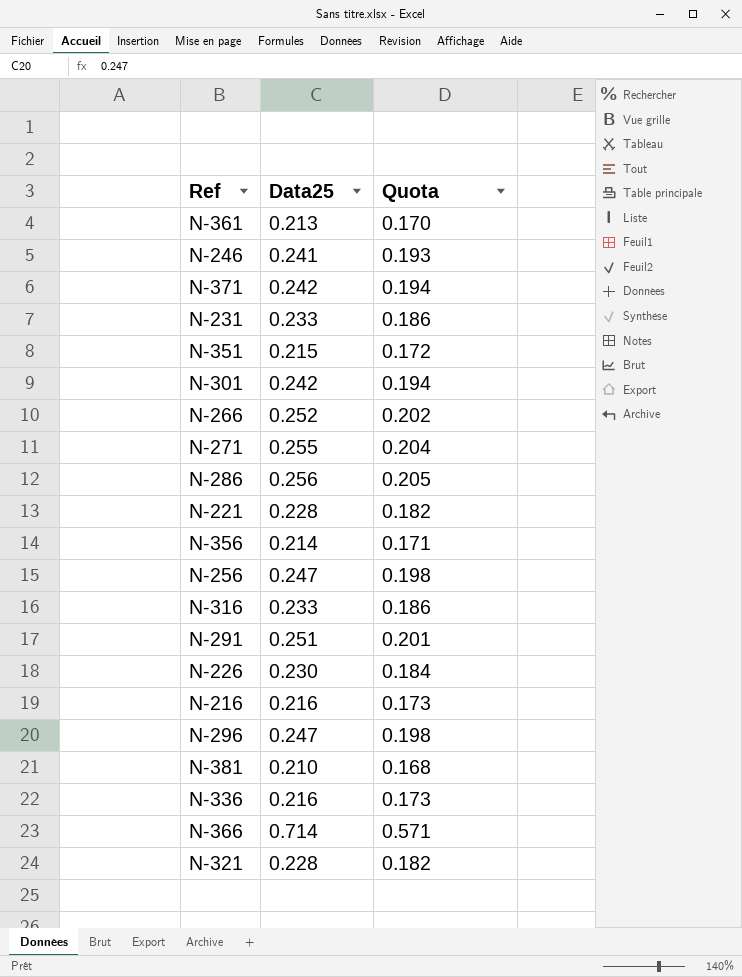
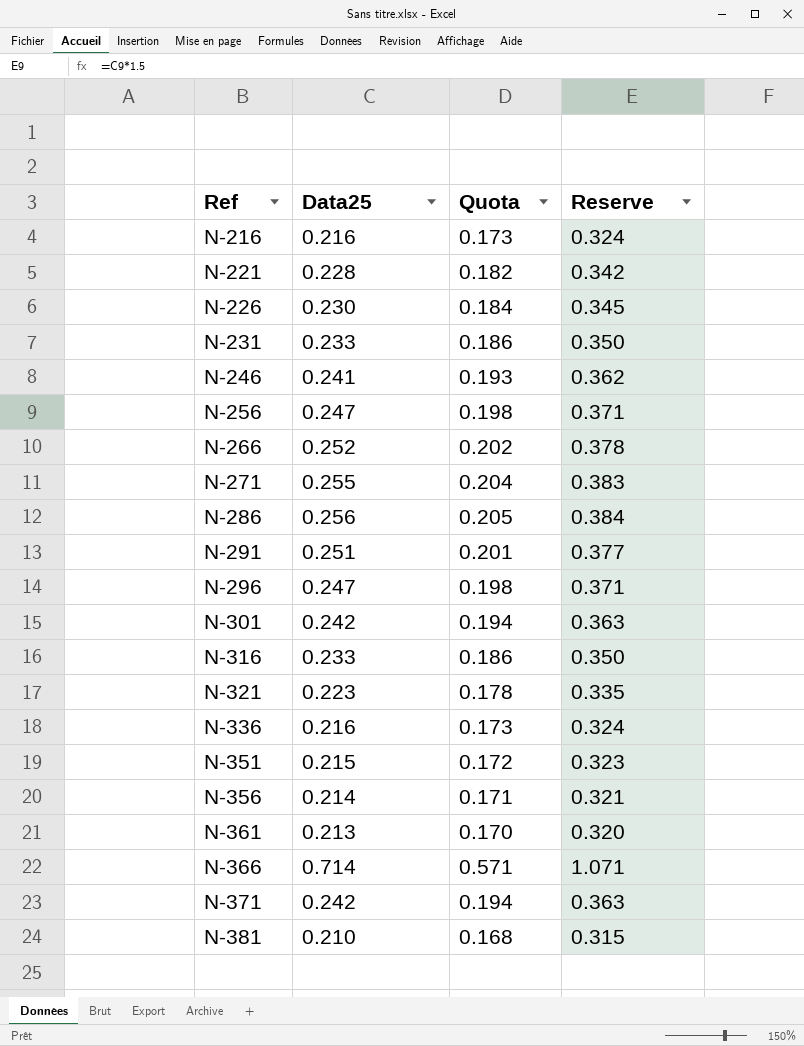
row order: none -> Ref ascending
column Reserve | formula: none -> [Data25] * 1.5
N-321 | Data25: 0.228 -> 0.223
N-321 | Quota: 0.182 -> 0.178

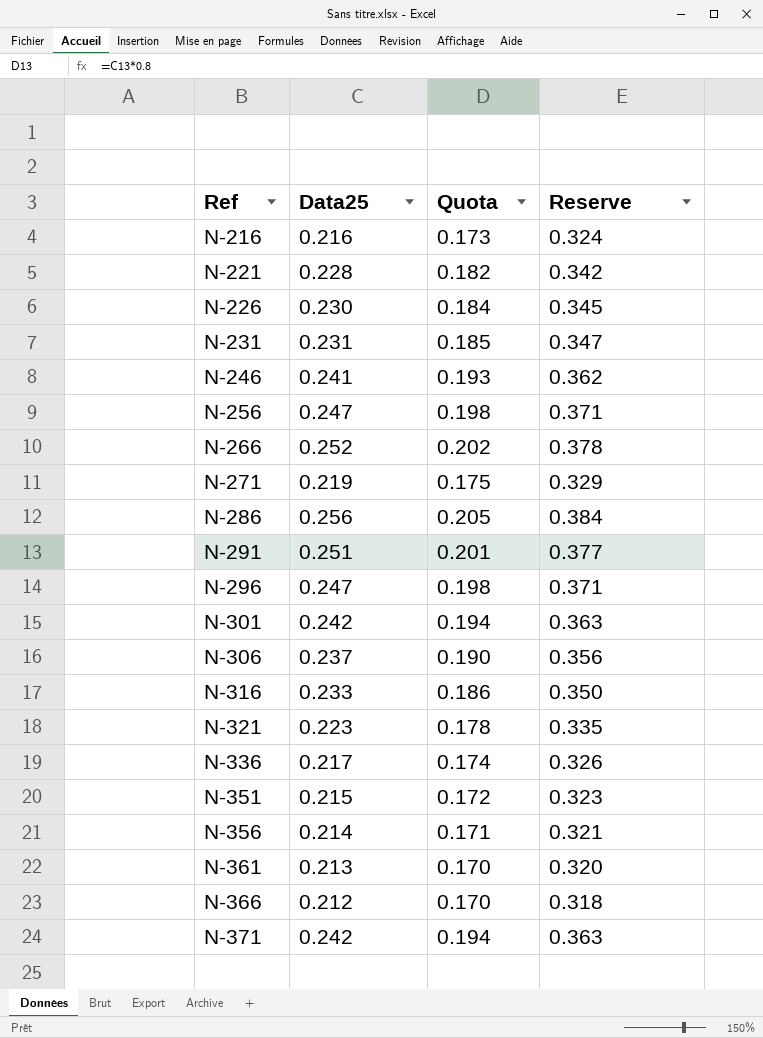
row N-381: 0.210 | 0.168 | 0.315 -> none
N-231 | Data25: 0.233 -> 0.231
N-231 | Quota: 0.186 -> 0.185
N-231 | Reserve: 0.350 -> 0.347
N-271 | Data25: 0.255 -> 0.219
N-271 | Quota: 0.204 -> 0.175
N-271 | Reserve: 0.383 -> 0.329
row N-306: none -> 0.237 | 0.190 | 0.356
N-336 | Data25: 0.216 -> 0.217
N-336 | Quota: 0.173 -> 0.174
N-336 | Reserve: 0.324 -> 0.326
N-366 | Data25: 0.714 -> 0.212
N-366 | Quota: 0.571 -> 0.170
N-366 | Reserve: 1.071 -> 0.318

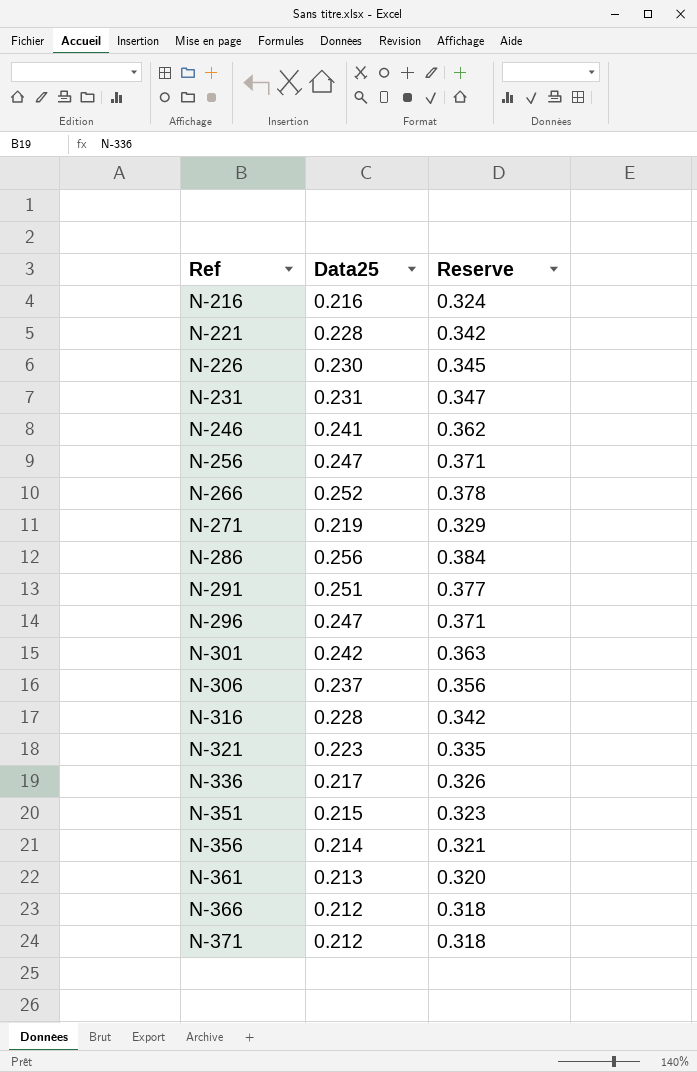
column Quota | formula: [Data25] * 0.8 -> none
N-316 | Data25: 0.233 -> 0.228
N-316 | Reserve: 0.350 -> 0.342
N-371 | Data25: 0.242 -> 0.212
N-371 | Reserve: 0.363 -> 0.318

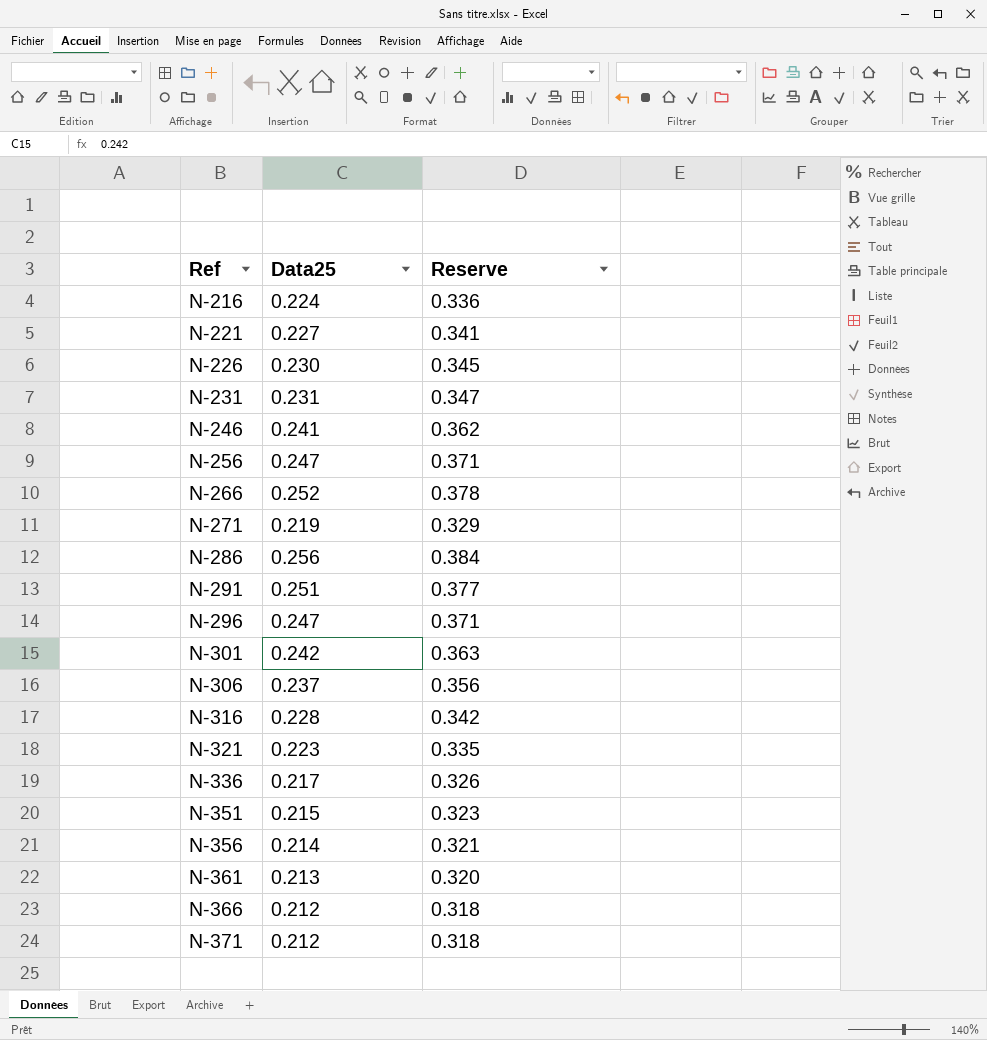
N-216 | Data25: 0.216 -> 0.224
N-216 | Reserve: 0.324 -> 0.336
N-221 | Data25: 0.228 -> 0.227
N-221 | Reserve: 0.342 -> 0.341

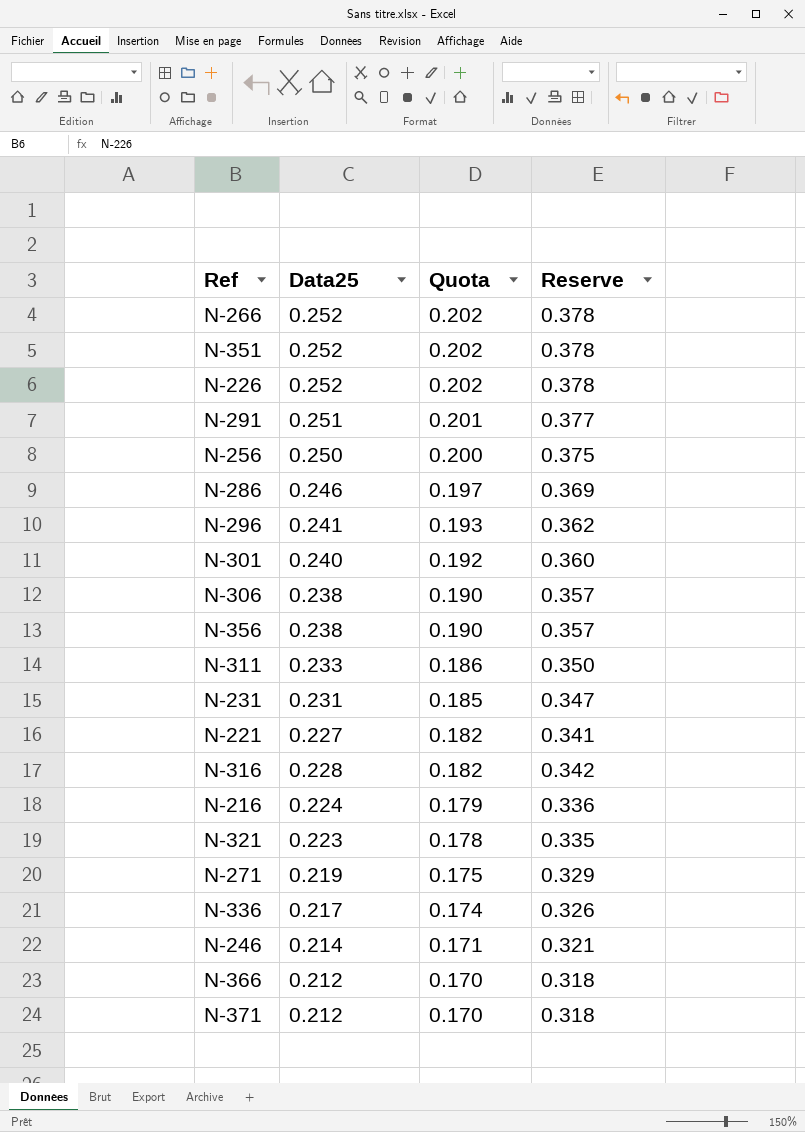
row order: Ref ascending -> Quota descending
column Quota | formula: none -> [Data25] * 0.8
row N-361: 0.213 | 0.320 -> none
N-351 | Data25: 0.215 -> 0.252
N-351 | Reserve: 0.323 -> 0.378
N-226 | Data25: 0.230 -> 0.252
N-226 | Reserve: 0.345 -> 0.378
N-256 | Data25: 0.247 -> 0.250
N-256 | Reserve: 0.371 -> 0.375
N-286 | Data25: 0.256 -> 0.246
N-286 | Reserve: 0.384 -> 0.369
N-296 | Data25: 0.247 -> 0.241
N-296 | Reserve: 0.371 -> 0.362
N-301 | Data25: 0.242 -> 0.240
N-301 | Reserve: 0.363 -> 0.360
N-306 | Data25: 0.237 -> 0.238
N-306 | Reserve: 0.356 -> 0.357
N-356 | Data25: 0.214 -> 0.238
N-356 | Reserve: 0.321 -> 0.357
row N-311: none -> 0.233 | 0.186 | 0.350
N-246 | Data25: 0.241 -> 0.214
N-246 | Reserve: 0.362 -> 0.321

